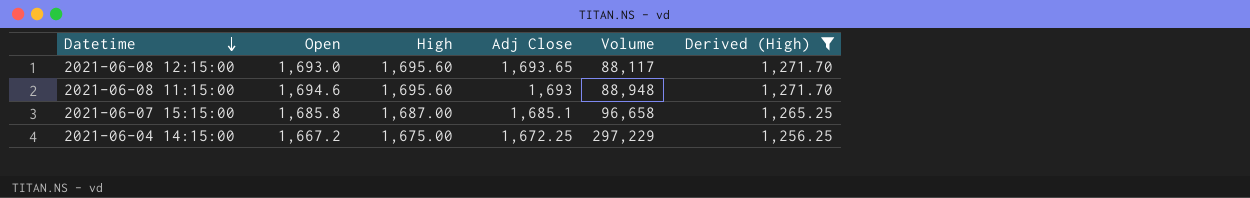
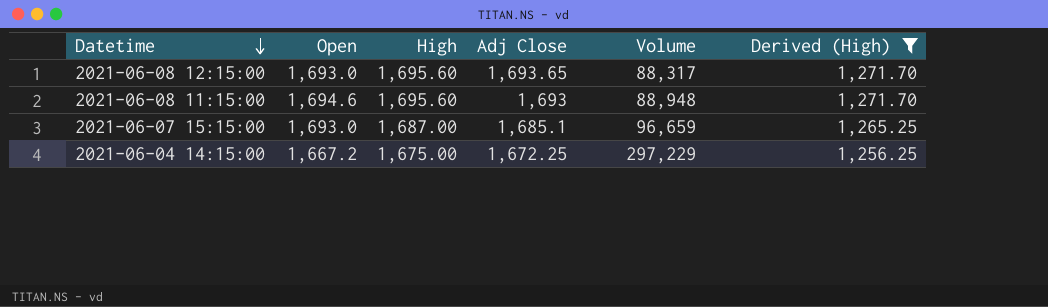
2021-06-08 12:15:00 | Volume: 88,117 -> 88,317
2021-06-07 15:15:00 | Open: 1,685.8 -> 1,693.0
2021-06-07 15:15:00 | Volume: 96,658 -> 96,659

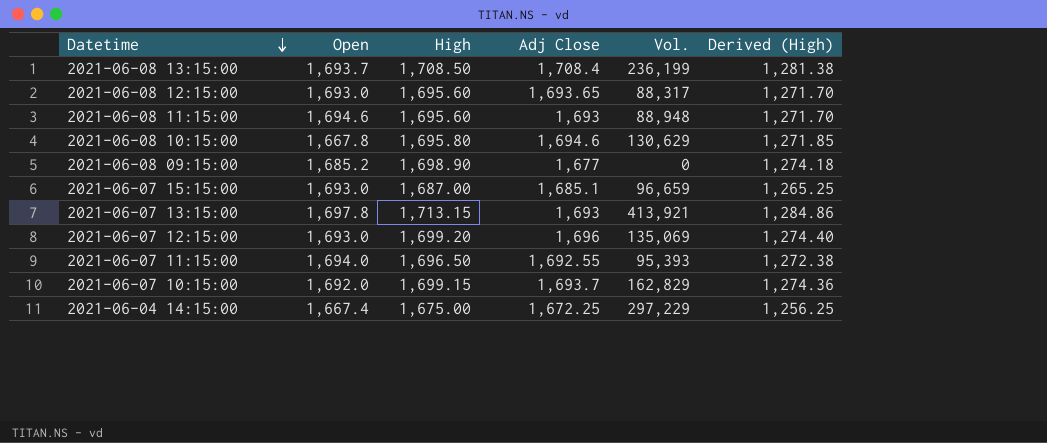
filter: Derived (High) <= 1,271.70 -> none
column name: Volume -> Vol.
2021-06-04 14:15:00 | Open: 1,667.2 -> 1,667.4

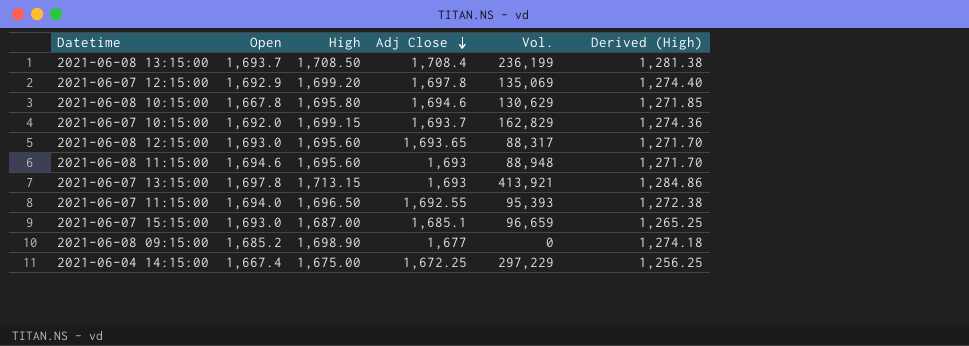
row order: Datetime descending -> Adj Close descending
2021-06-07 12:15:00 | Open: 1,693.0 -> 1,692.9
2021-06-07 12:15:00 | Adj Close: 1,696 -> 1,697.8

